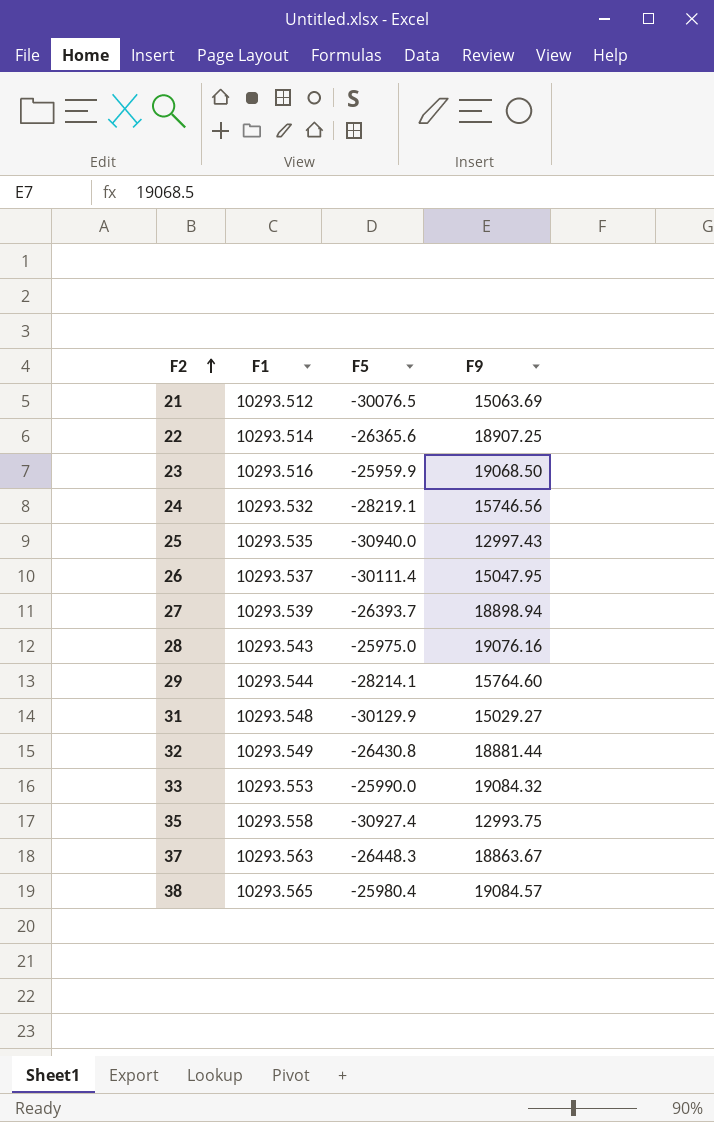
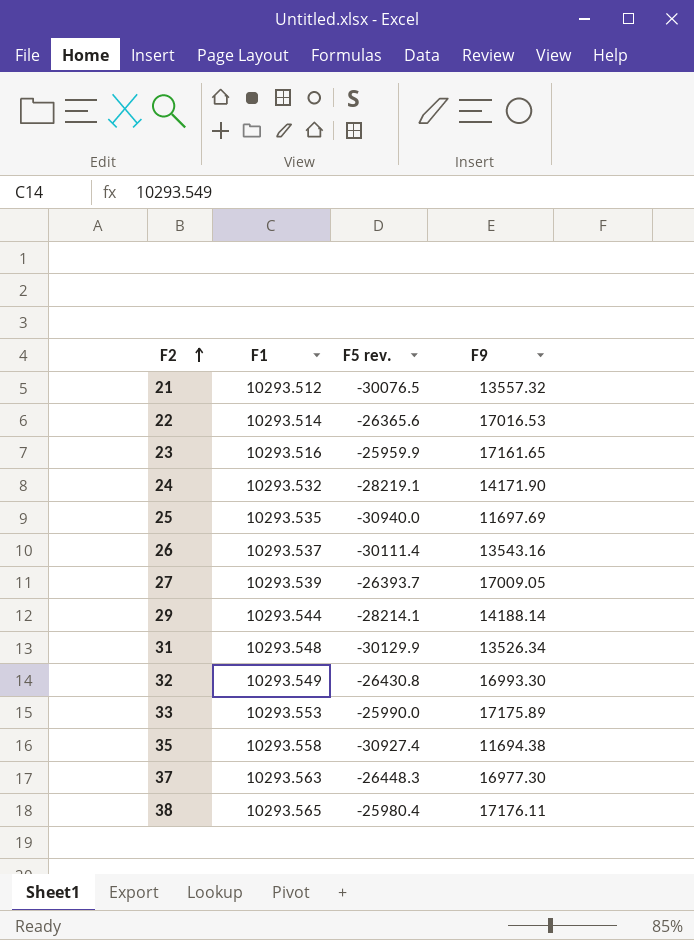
column name: F5 -> F5 rev.
row 28: 10293.543 | -25975.0 | 19076.16 -> none
21 | F9: 15063.69 -> 13557.32
22 | F9: 18907.25 -> 17016.53
23 | F9: 19068.50 -> 17161.65
24 | F9: 15746.56 -> 14171.90
25 | F9: 12997.43 -> 11697.69
26 | F9: 15047.95 -> 13543.16
27 | F9: 18898.94 -> 17009.05
29 | F9: 15764.60 -> 14188.14
31 | F9: 15029.27 -> 13526.34
32 | F9: 18881.44 -> 16993.30
33 | F9: 19084.32 -> 17175.89
35 | F9: 12993.75 -> 11694.38
37 | F9: 18863.67 -> 16977.30
38 | F9: 19084.57 -> 17176.11

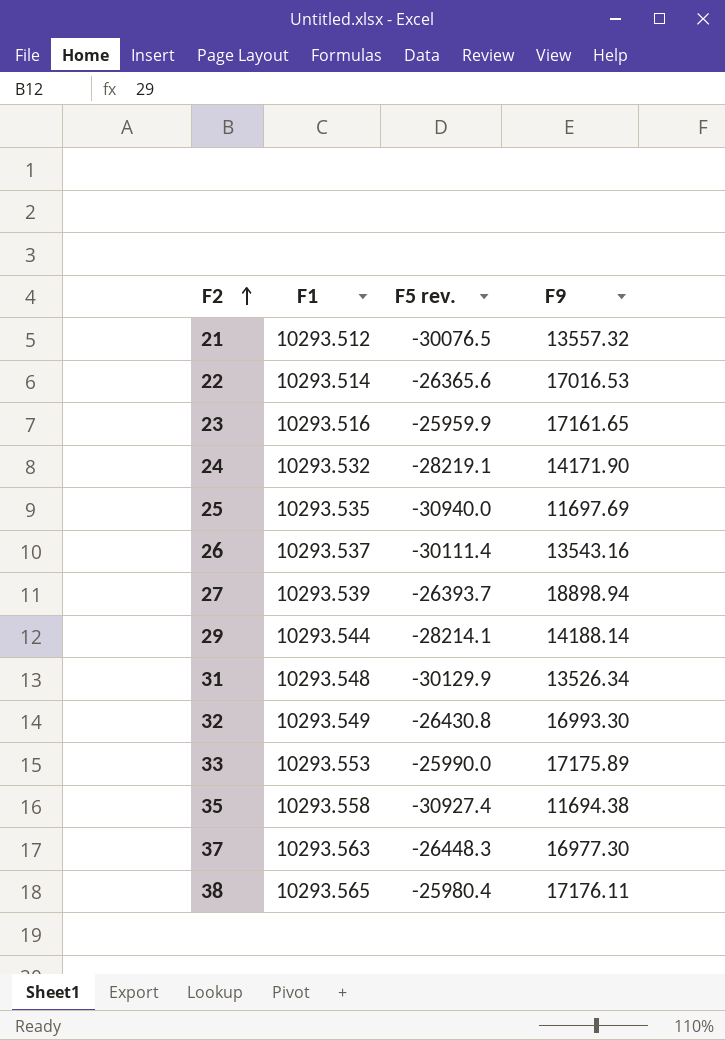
27 | F9: 17009.05 -> 18898.94

